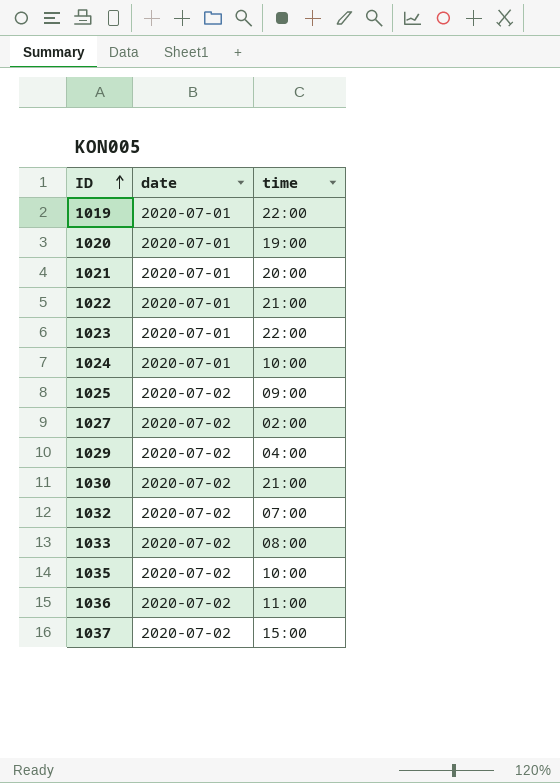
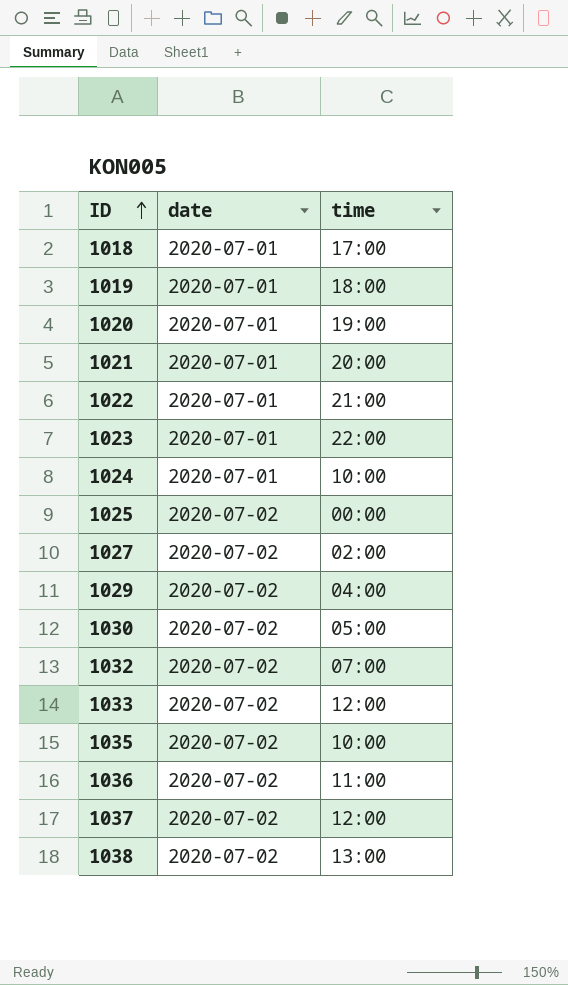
row 1018: none -> 2020-07-01 | 17:00
1019 | time: 22:00 -> 18:00
1025 | time: 09:00 -> 00:00
1030 | time: 21:00 -> 05:00
1033 | time: 08:00 -> 12:00
1037 | time: 15:00 -> 12:00
row 1038: none -> 2020-07-02 | 13:00

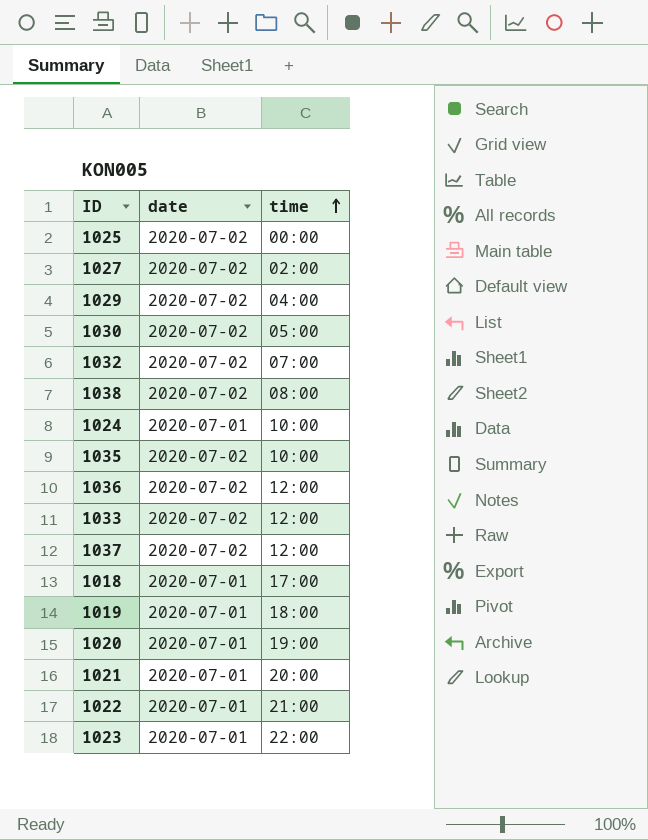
row order: ID ascending -> time ascending
1038 | time: 13:00 -> 08:00
1036 | time: 11:00 -> 12:00

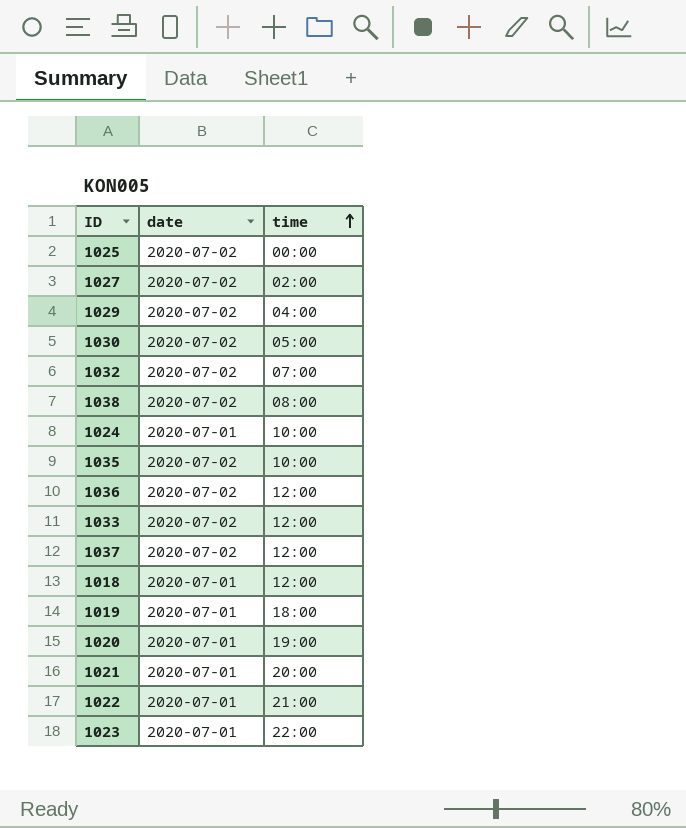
1018 | time: 17:00 -> 12:00

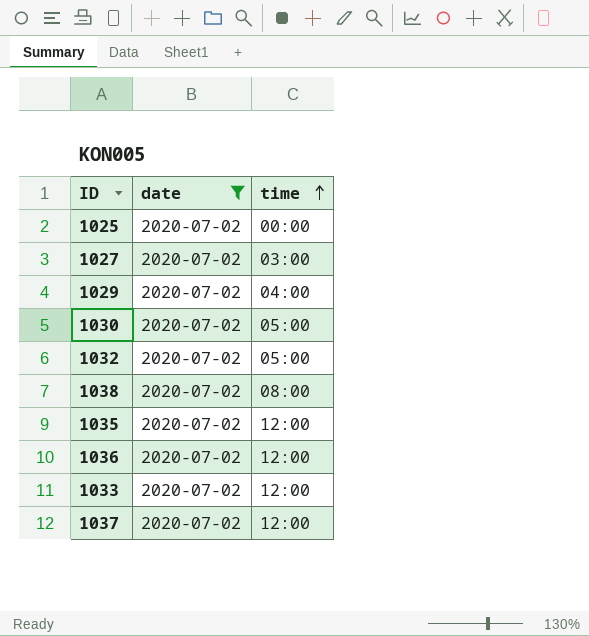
filter: none -> date = 2020-07-02
1027 | time: 02:00 -> 03:00
1032 | time: 07:00 -> 05:00
1035 | time: 10:00 -> 12:00

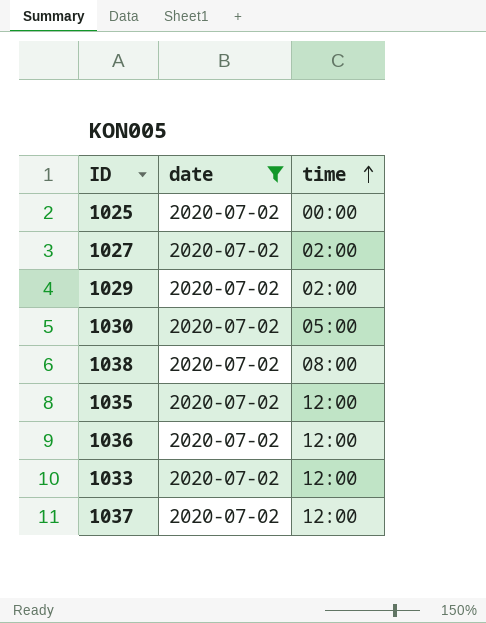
row 1032: 2020-07-02 | 05:00 -> none
1027 | time: 03:00 -> 02:00
1029 | time: 04:00 -> 02:00

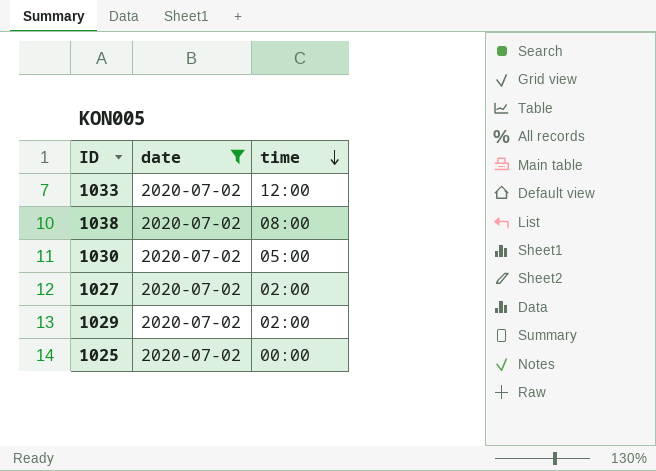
row order: time ascending -> time descending
row 1035: 2020-07-02 | 12:00 -> none
row 1036: 2020-07-02 | 12:00 -> none
row 1037: 2020-07-02 | 12:00 -> none

